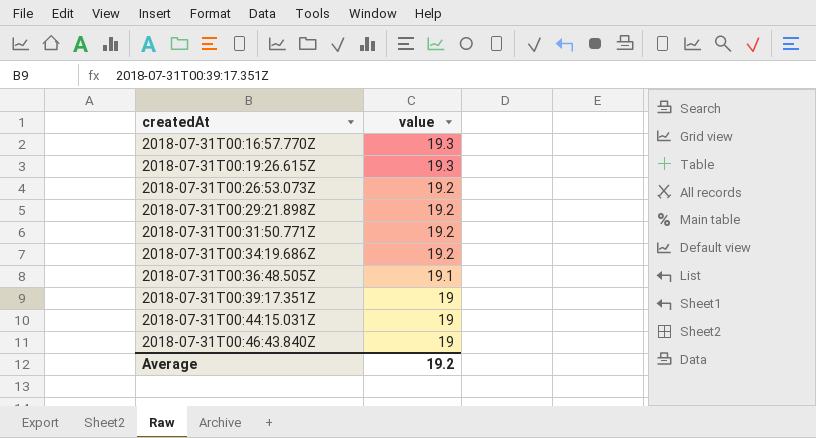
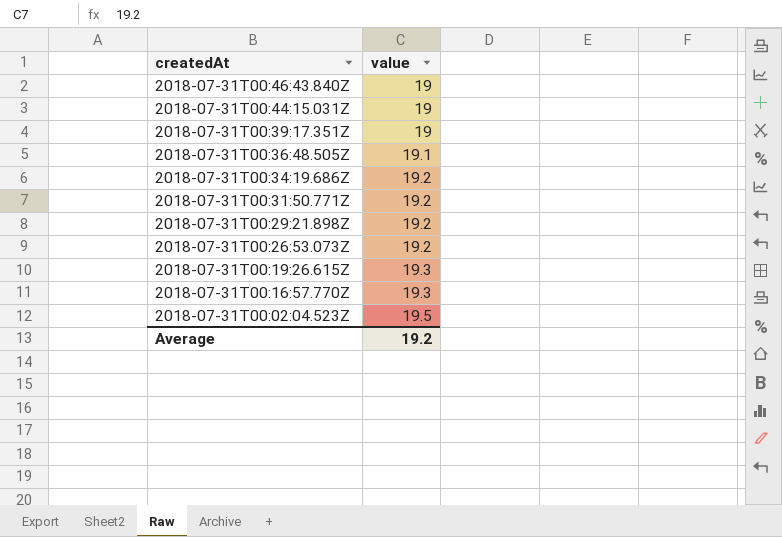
row order: createdAt ascending -> createdAt descending
row 2018-07-31T00:02:04.523Z: none -> 19.5

